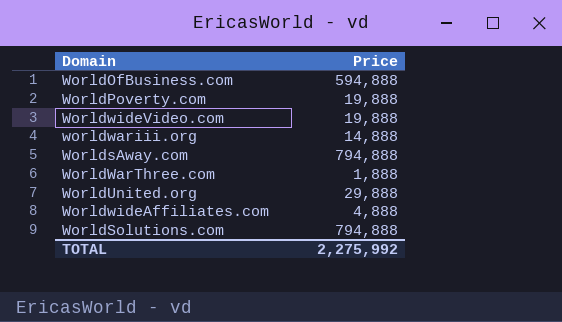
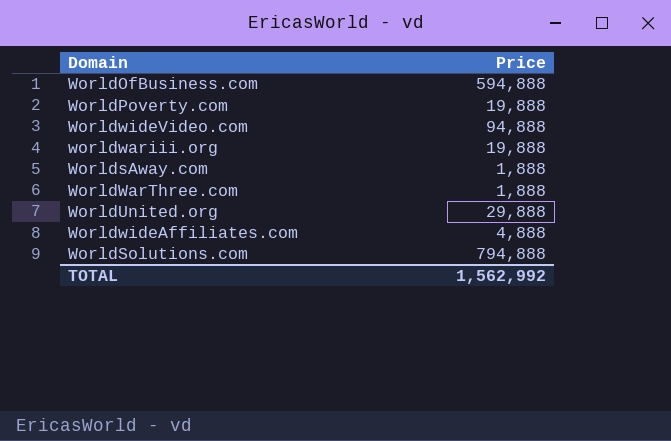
WorldwideVideo.com | Price: 19,888 -> 94,888
worldwariii.org | Price: 14,888 -> 19,888
WorldsAway.com | Price: 794,888 -> 1,888
TOTAL | Price: 2,275,992 -> 1,562,992

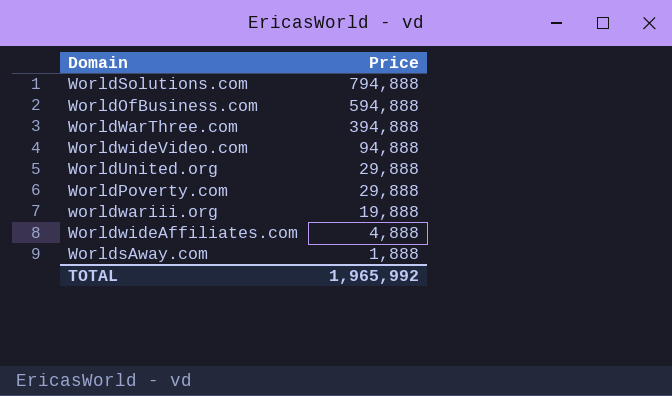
row order: none -> Price descending
WorldWarThree.com | Price: 1,888 -> 394,888
WorldPoverty.com | Price: 19,888 -> 29,888
TOTAL | Price: 1,562,992 -> 1,965,992

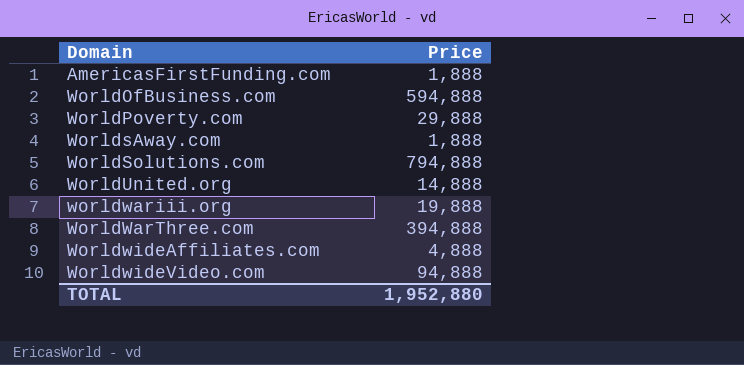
row order: Price descending -> Domain ascending
row AmericasFirstFunding.com: none -> 1,888
WorldUnited.org | Price: 29,888 -> 14,888
TOTAL | Price: 1,965,992 -> 1,952,880

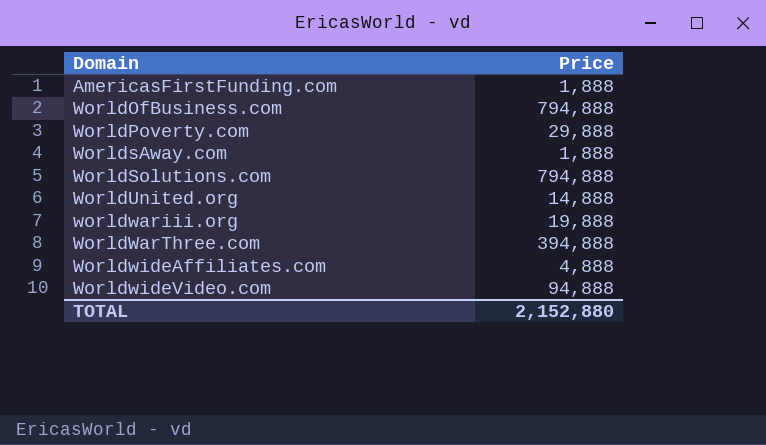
WorldOfBusiness.com | Price: 594,888 -> 794,888
TOTAL | Price: 1,952,880 -> 2,152,880

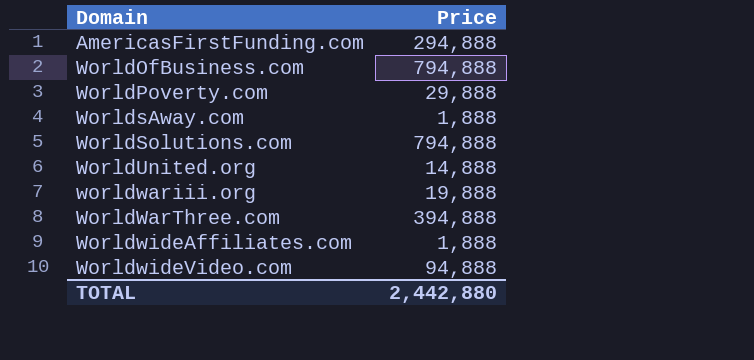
AmericasFirstFunding.com | Price: 1,888 -> 294,888
WorldwideAffiliates.com | Price: 4,888 -> 1,888
TOTAL | Price: 2,152,880 -> 2,442,880

